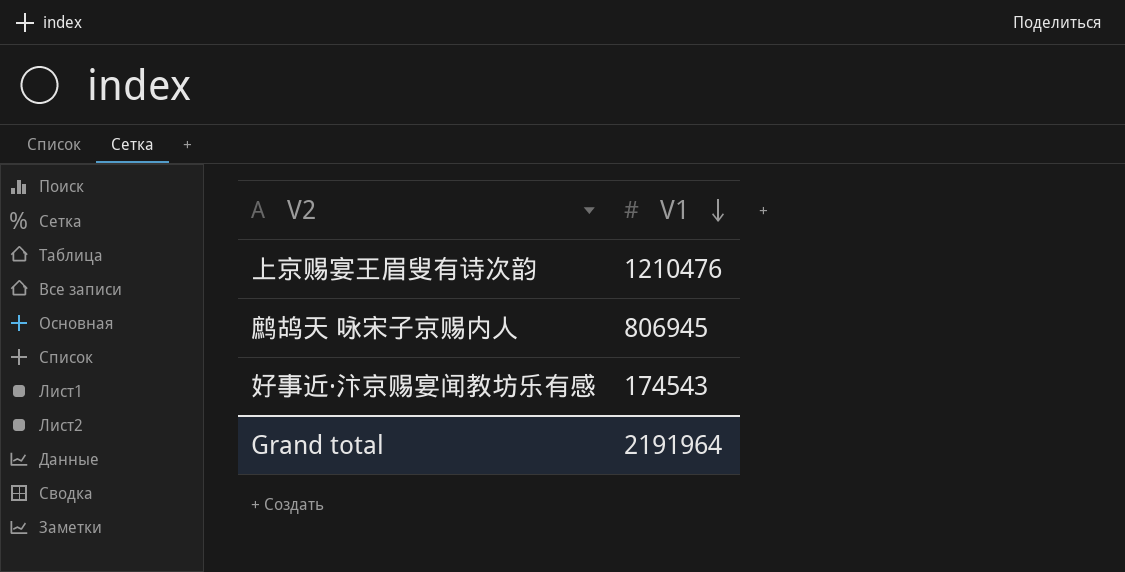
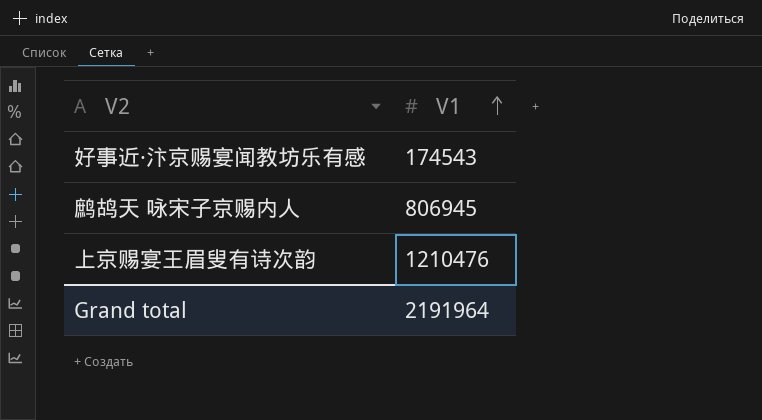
row order: V1 descending -> V1 ascending

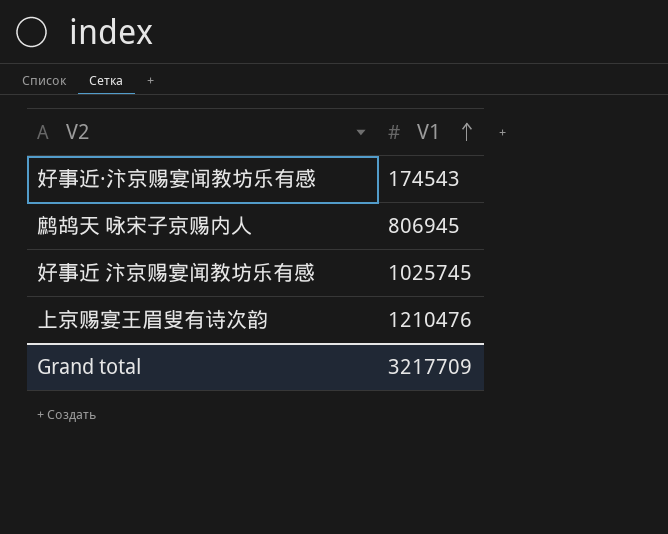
row 好事近 汴京赐宴闻教坊乐有感: none -> 1025745
Grand total | V1: 2191964 -> 3217709

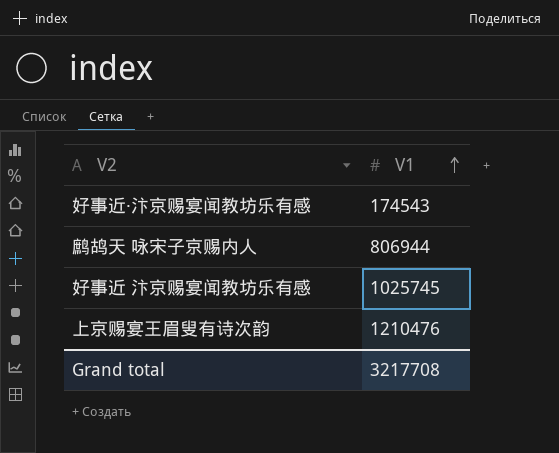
鹧鸪天 咏宋子京赐内人 | V1: 806945 -> 806944
Grand total | V1: 3217709 -> 3217708

